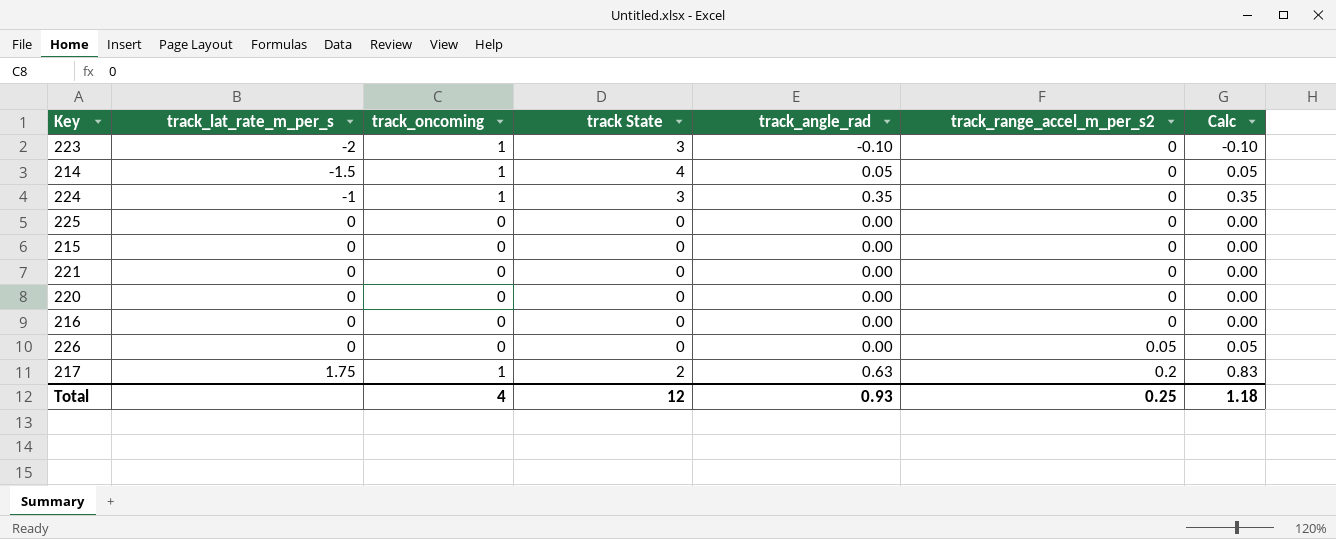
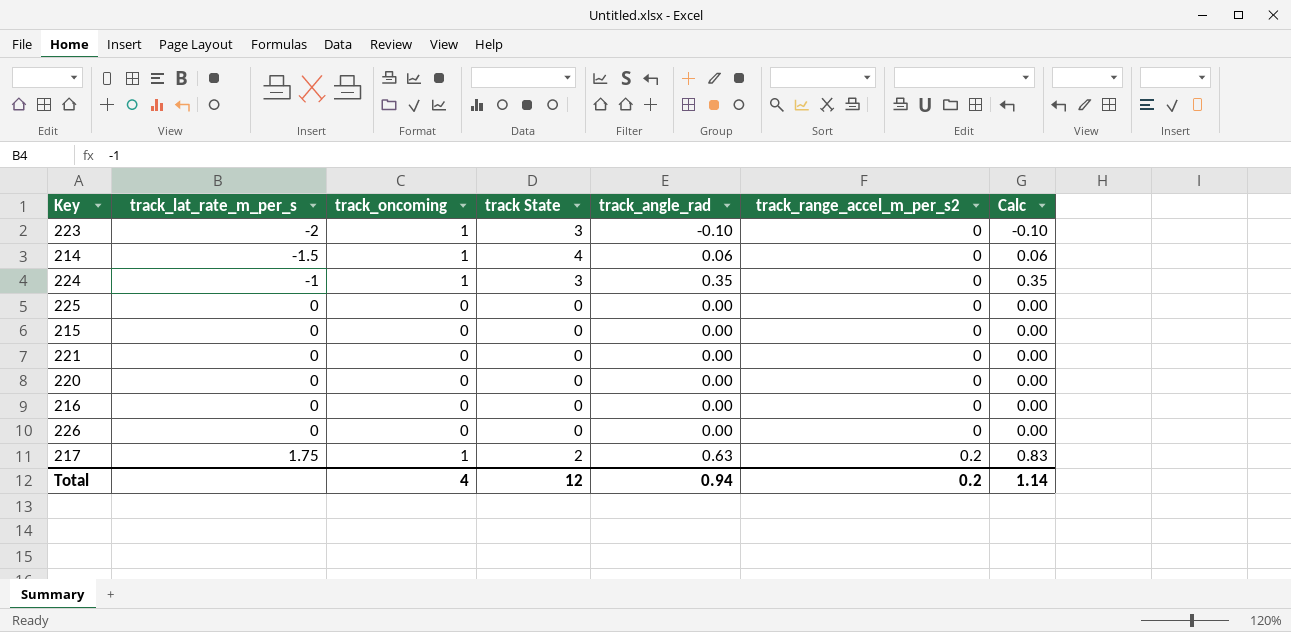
214 | track_angle_rad: 0.05 -> 0.06
214 | Calc: 0.05 -> 0.06
226 | track_range_accel_m_per_s2: 0.05 -> 0
226 | Calc: 0.05 -> 0.00
Total | track_angle_rad: 0.93 -> 0.94
Total | track_range_accel_m_per_s2: 0.25 -> 0.2
Total | Calc: 1.18 -> 1.14

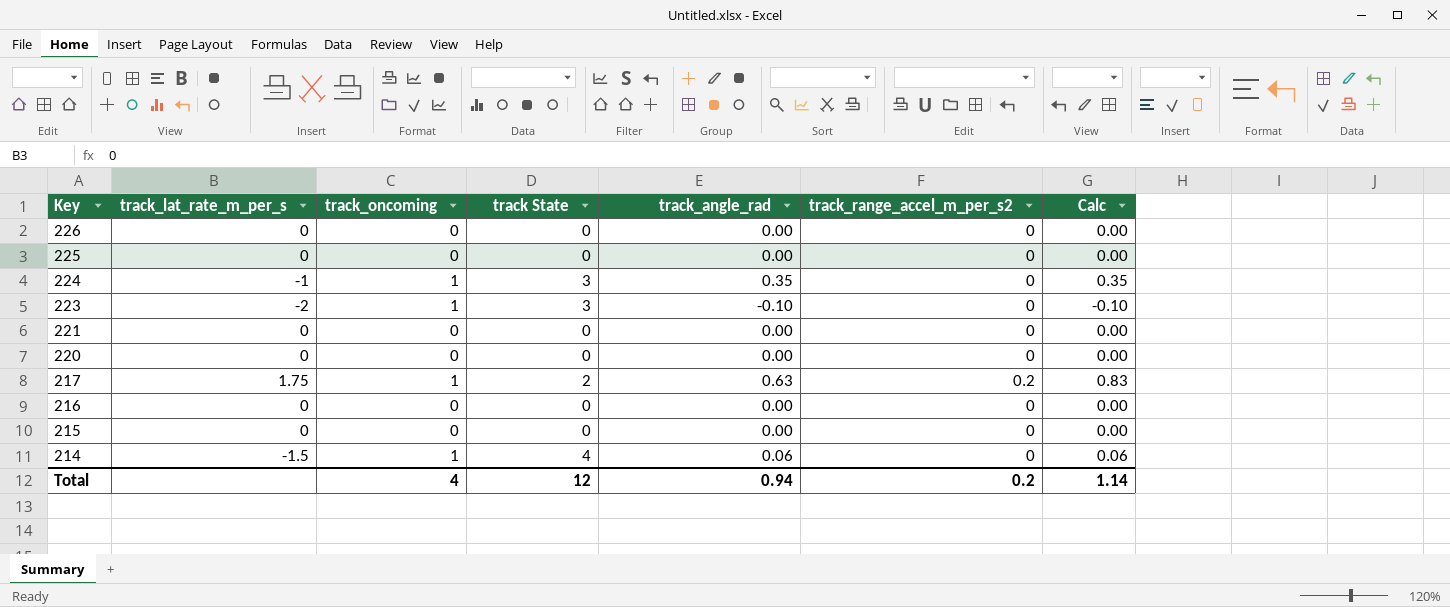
row order: track_lat_rate_m_per_s ascending -> Key descending

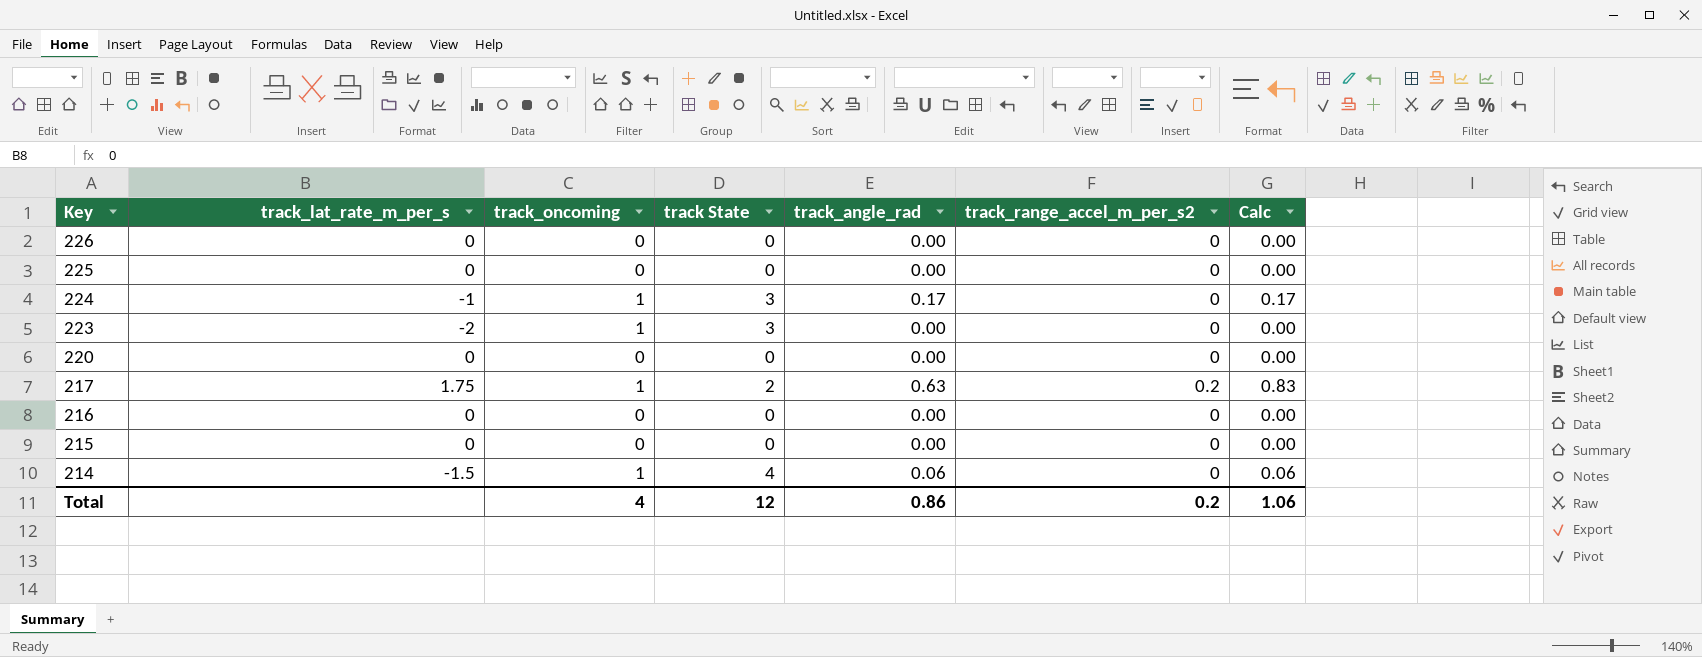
row 221: 0 | 0 | 0 | 0.00 | 0 | 0.00 -> none
224 | track_angle_rad: 0.35 -> 0.17
224 | Calc: 0.35 -> 0.17
223 | track_angle_rad: -0.10 -> 0.00
223 | Calc: -0.10 -> 0.00
Total | track_angle_rad: 0.94 -> 0.86
Total | Calc: 1.14 -> 1.06

